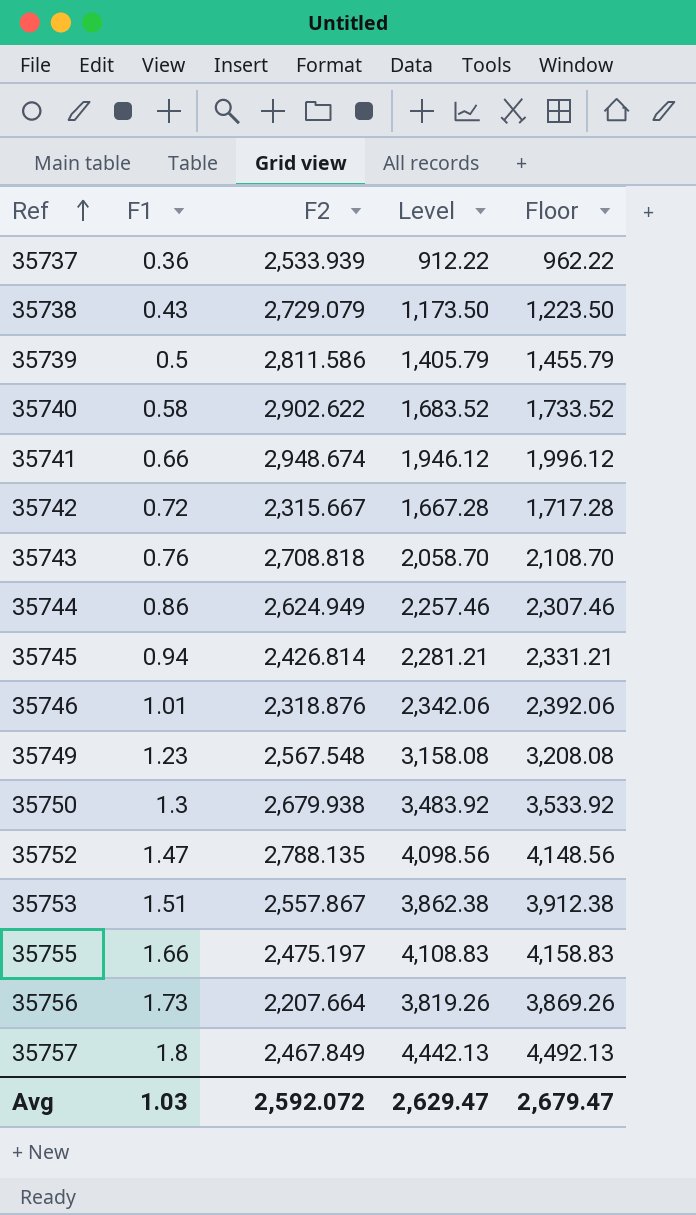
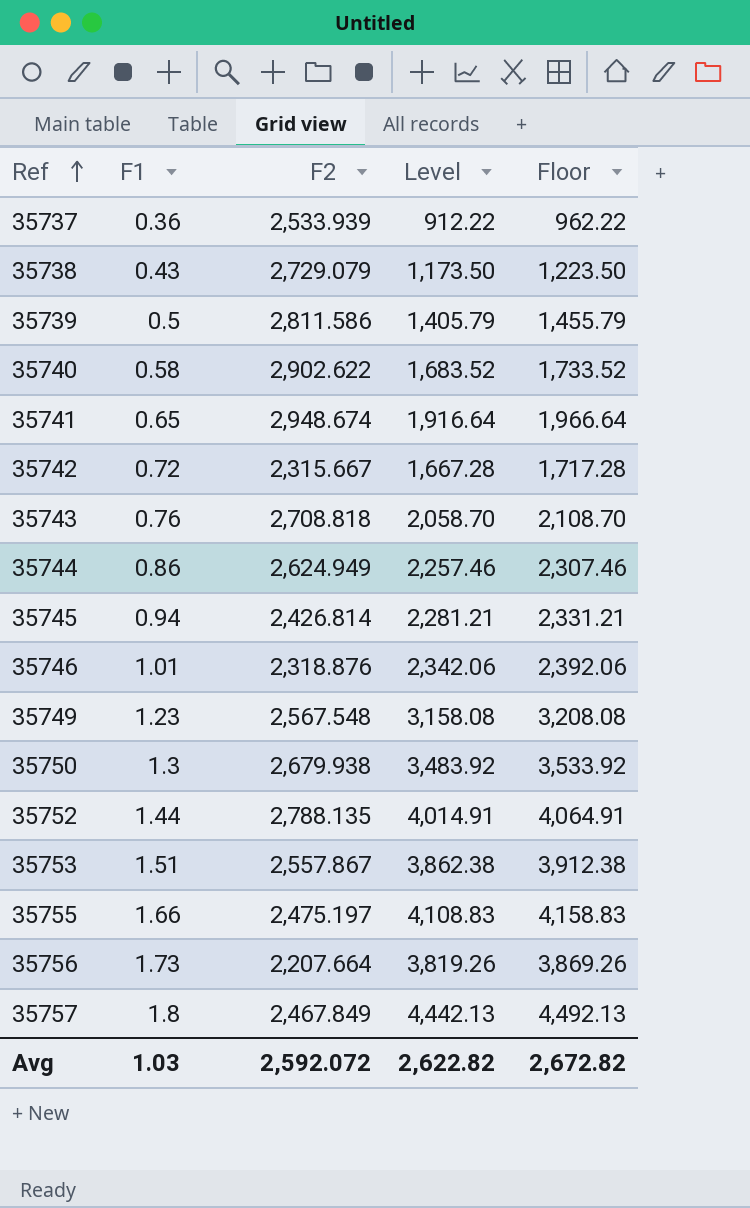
35741 | F1: 0.66 -> 0.65
35741 | Level: 1,946.12 -> 1,916.64
35741 | Floor: 1,996.12 -> 1,966.64
35752 | F1: 1.47 -> 1.44
35752 | Level: 4,098.56 -> 4,014.91
35752 | Floor: 4,148.56 -> 4,064.91
Avg | Level: 2,629.47 -> 2,622.82
Avg | Floor: 2,679.47 -> 2,672.82

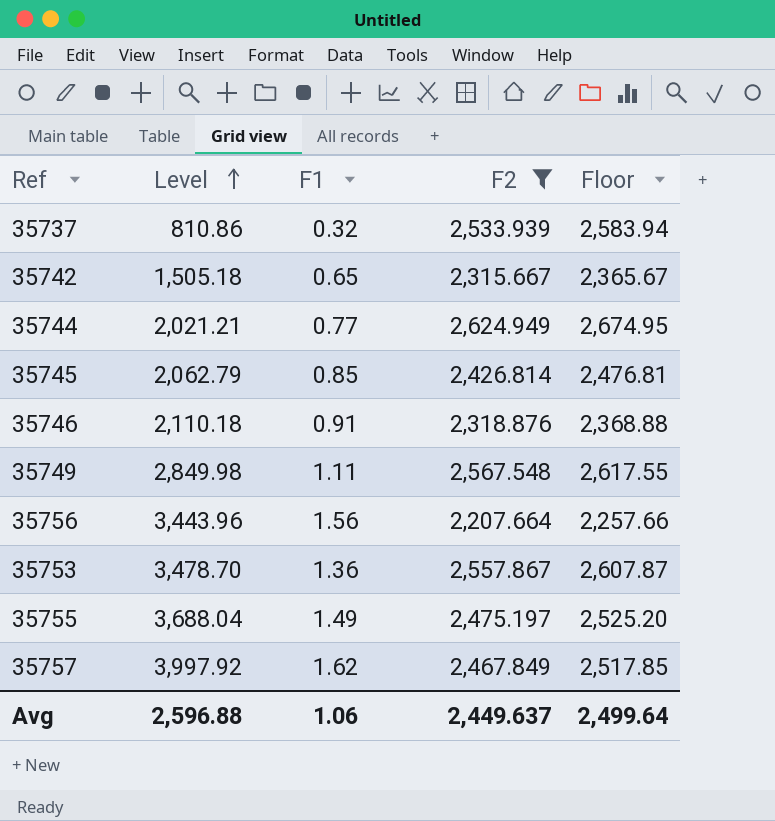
filter: none -> F2 <= 2,624.949
row order: Ref ascending -> Level ascending
column Level | position: 4 -> 2
column Floor | formula: [Level] + 50 -> [F2] + 50
35737 | Level: 912.22 -> 810.86
35737 | F1: 0.36 -> 0.32
35742 | Level: 1,667.28 -> 1,505.18
35742 | F1: 0.72 -> 0.65
35744 | Level: 2,257.46 -> 2,021.21
35744 | F1: 0.86 -> 0.77
35745 | Level: 2,281.21 -> 2,062.79
35745 | F1: 0.94 -> 0.85
35746 | Level: 2,342.06 -> 2,110.18
35746 | F1: 1.01 -> 0.91
35749 | Level: 3,158.08 -> 2,849.98
35749 | F1: 1.23 -> 1.11
35756 | Level: 3,819.26 -> 3,443.96
35756 | F1: 1.73 -> 1.56
35753 | Level: 3,862.38 -> 3,478.70
35753 | F1: 1.51 -> 1.36
35755 | Level: 4,108.83 -> 3,688.04
35755 | F1: 1.66 -> 1.49
35757 | Level: 4,442.13 -> 3,997.92
35757 | F1: 1.8 -> 1.62
Avg | Level: 2,622.82 -> 2,596.88
Avg | F1: 1.03 -> 1.06
Avg | F2: 2,592.072 -> 2,449.637
Avg | Floor: 2,672.82 -> 2,499.64

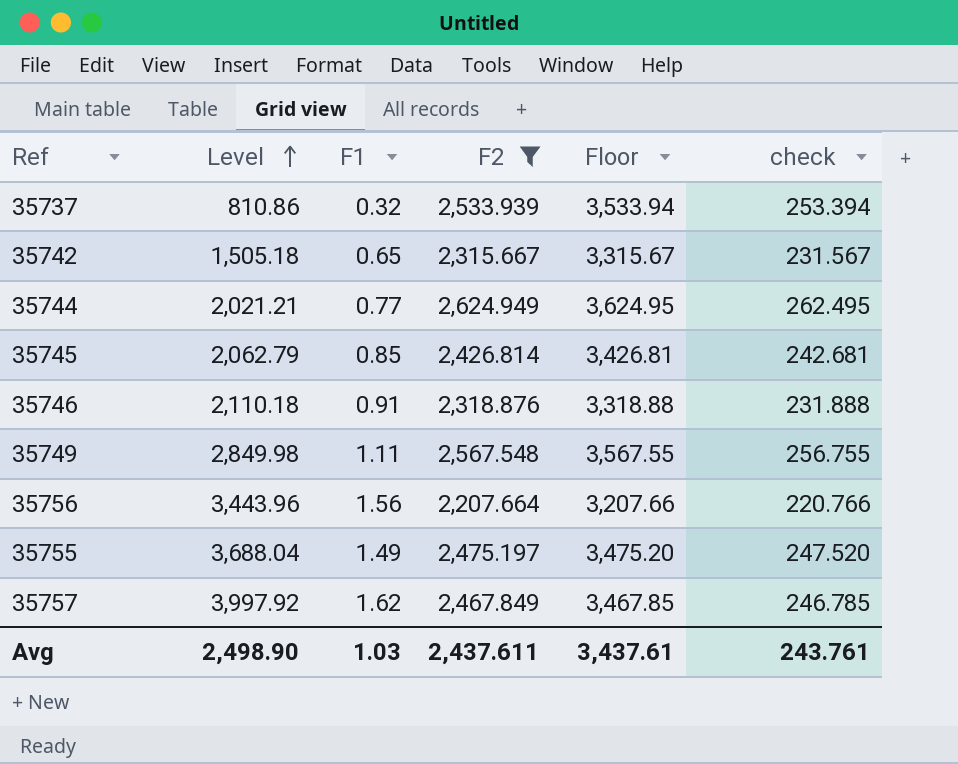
column Floor | formula: [F2] + 50 -> [F2] + 1000
column check | formula: none -> [F2] * 0.1
row 35753: 3,478.70 | 1.36 | 2,557.867 | 2,607.87 -> none
Avg | Level: 2,596.88 -> 2,498.90
Avg | F1: 1.06 -> 1.03
Avg | F2: 2,449.637 -> 2,437.611
Avg | Floor: 2,499.64 -> 3,437.61

